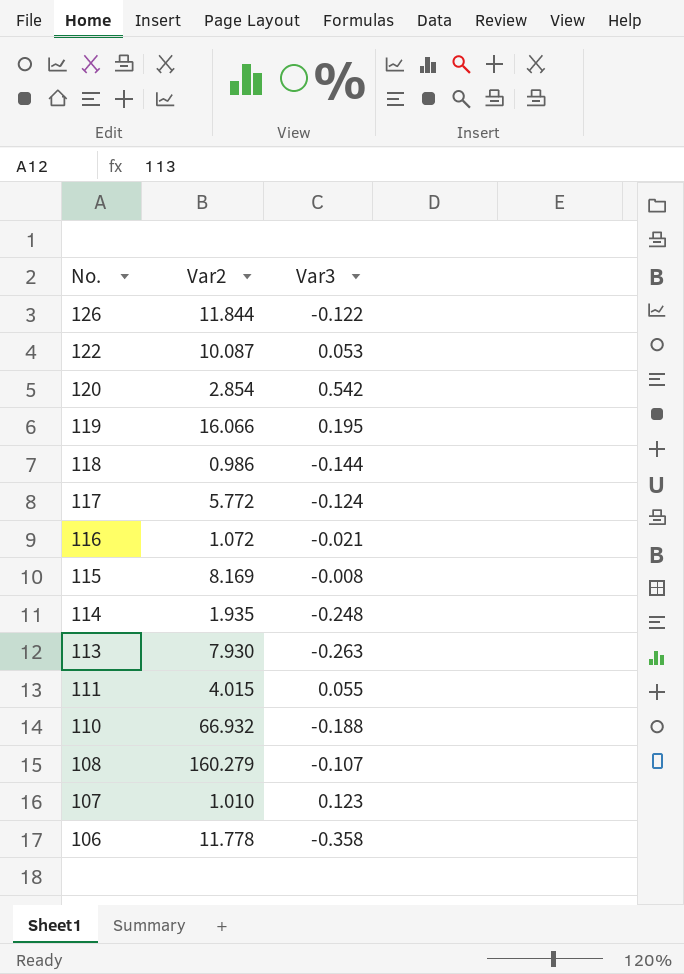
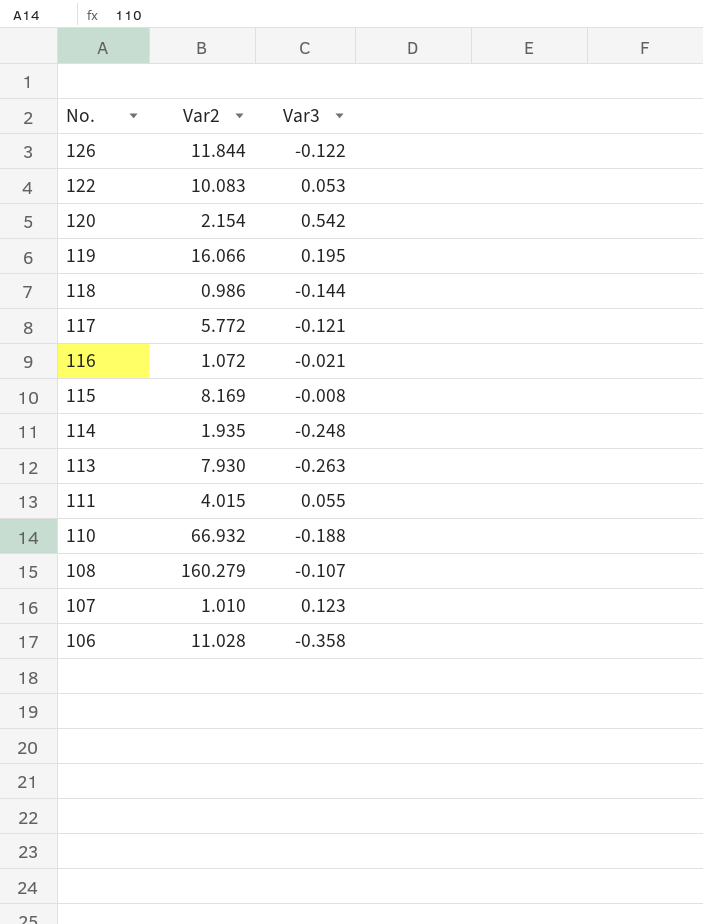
122 | Var2: 10.087 -> 10.083
120 | Var2: 2.854 -> 2.154
117 | Var3: -0.124 -> -0.121
106 | Var2: 11.778 -> 11.028

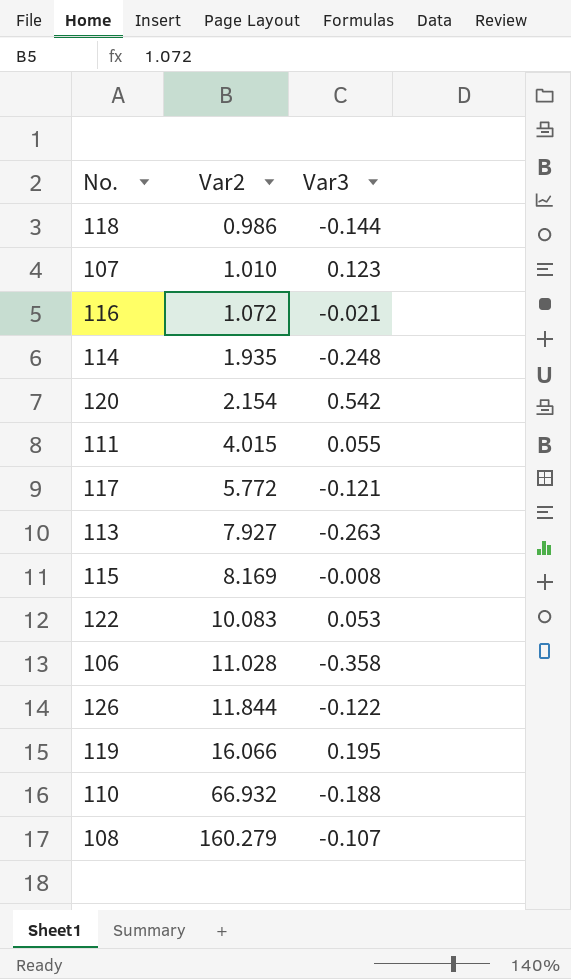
row order: No. descending -> Var2 ascending
113 | Var2: 7.930 -> 7.927

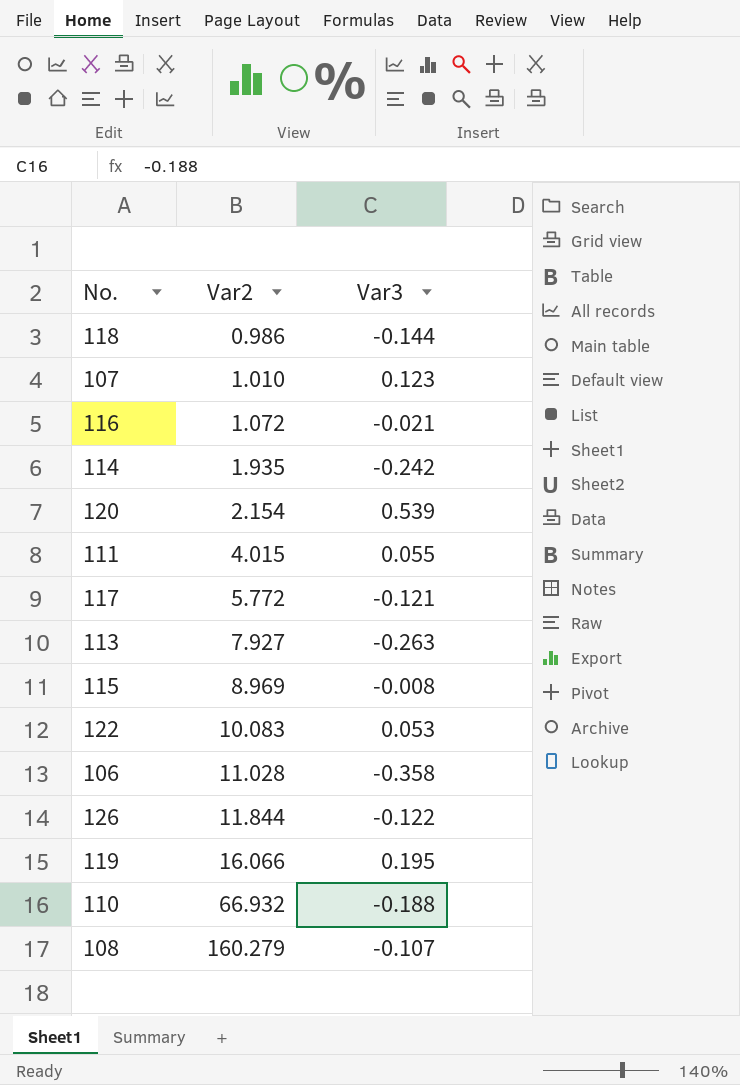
114 | Var3: -0.248 -> -0.242
120 | Var3: 0.542 -> 0.539
115 | Var2: 8.169 -> 8.969

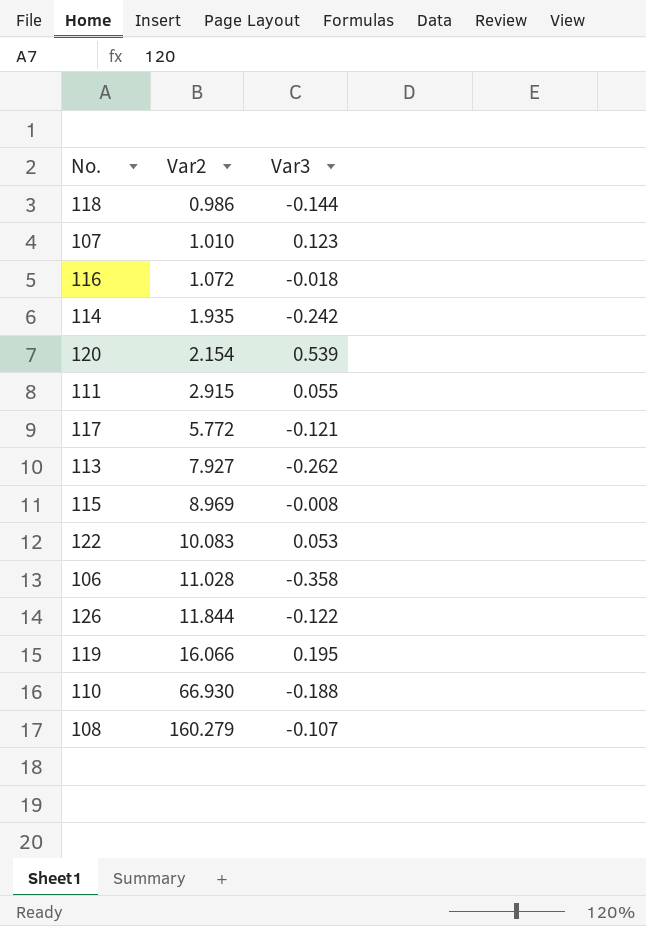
116 | Var3: -0.021 -> -0.018
111 | Var2: 4.015 -> 2.915
113 | Var3: -0.263 -> -0.262
110 | Var2: 66.932 -> 66.930

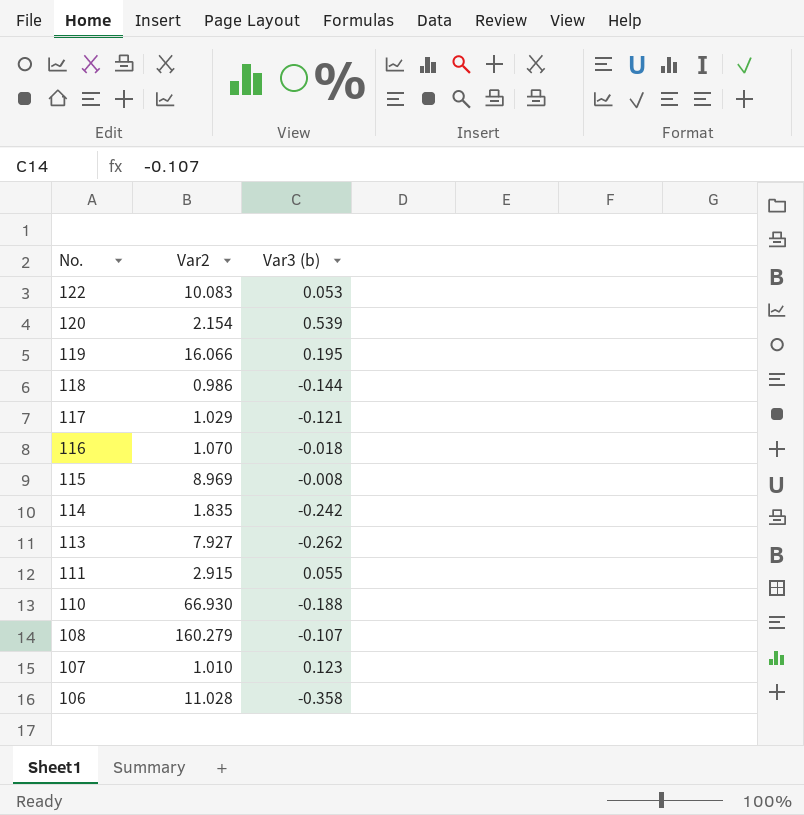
row order: Var2 ascending -> No. descending
column name: Var3 -> Var3 (b)
row 126: 11.844 | -0.122 -> none
117 | Var2: 5.772 -> 1.029
116 | Var2: 1.072 -> 1.070
114 | Var2: 1.935 -> 1.835

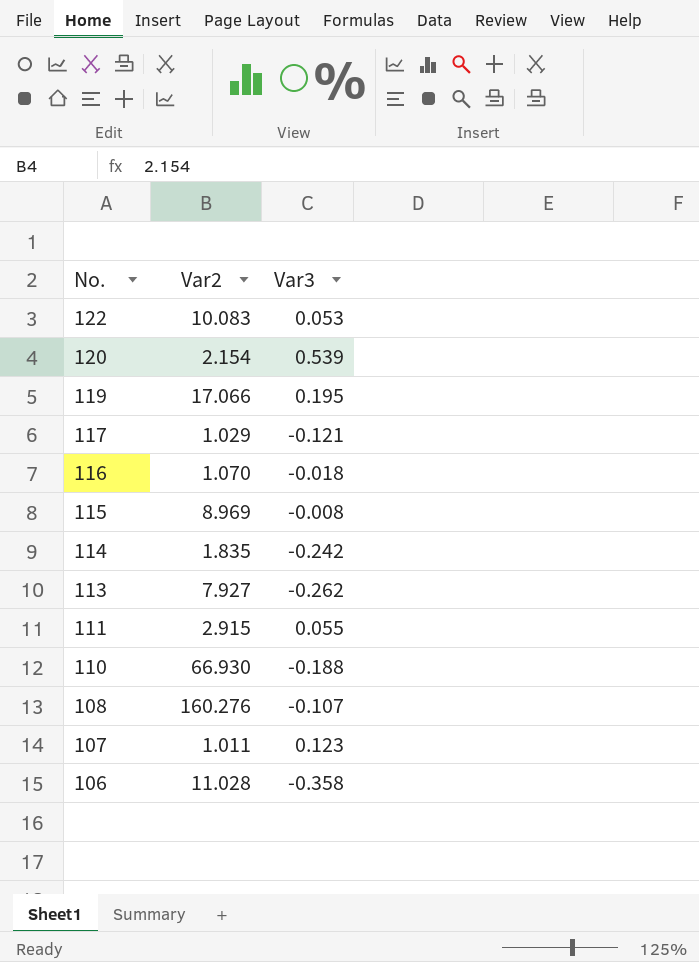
column name: Var3 (b) -> Var3
row 118: 0.986 | -0.144 -> none
119 | Var2: 16.066 -> 17.066
108 | Var2: 160.279 -> 160.276
107 | Var2: 1.010 -> 1.011

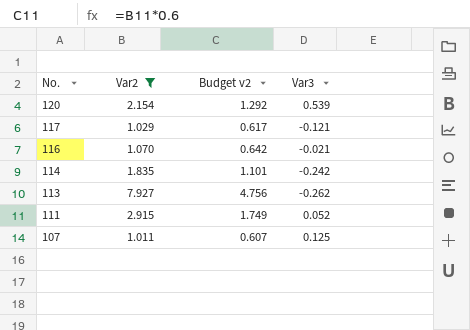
filter: none -> Var2 <= 7.927
column Budget v2 | formula: none -> [Var2] * 0.6
116 | Var3: -0.018 -> -0.021
111 | Var3: 0.055 -> 0.052
107 | Var3: 0.123 -> 0.125

